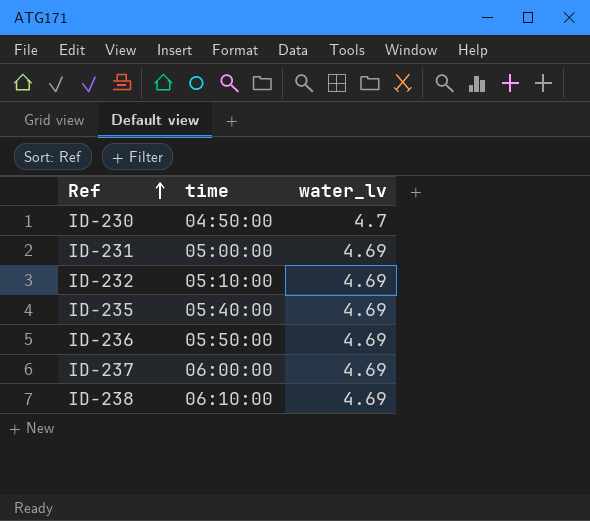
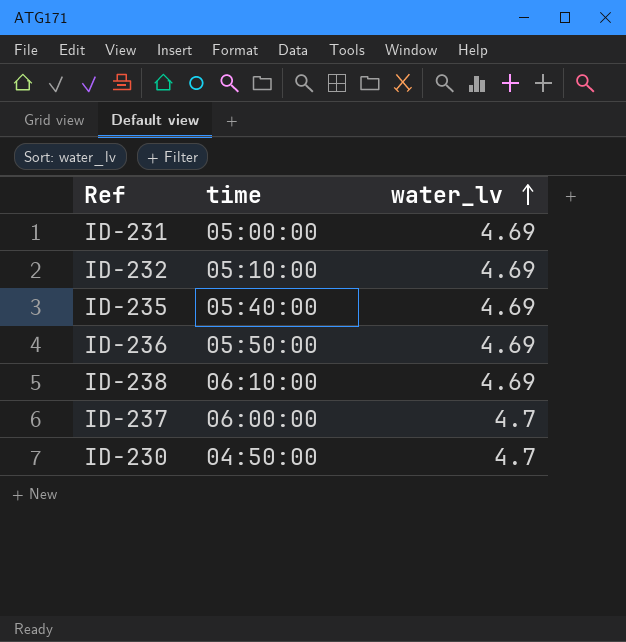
row order: Ref ascending -> water_lv ascending
ID-237 | water_lv: 4.69 -> 4.7

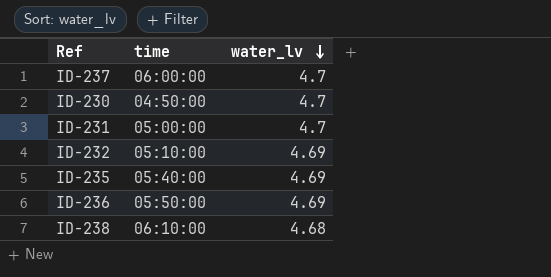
row order: water_lv ascending -> water_lv descending
ID-231 | water_lv: 4.69 -> 4.7
ID-238 | water_lv: 4.69 -> 4.68

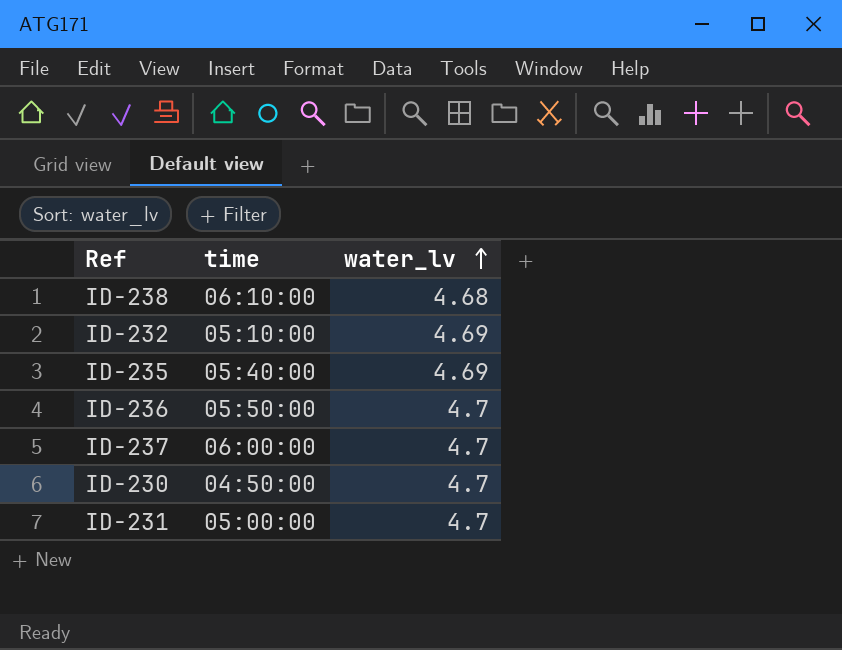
row order: water_lv descending -> water_lv ascending
ID-236 | water_lv: 4.69 -> 4.7

